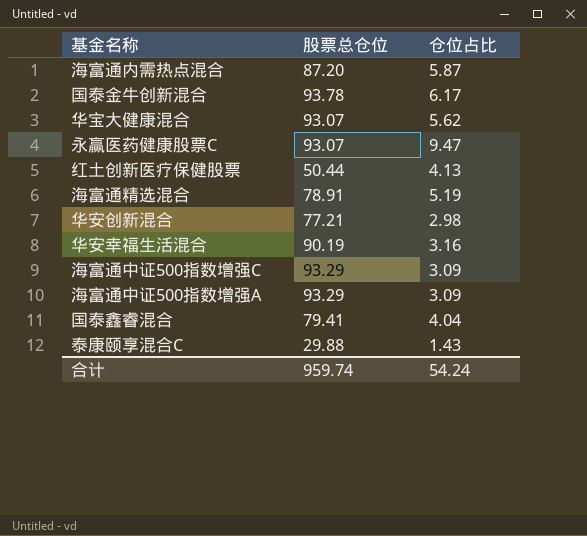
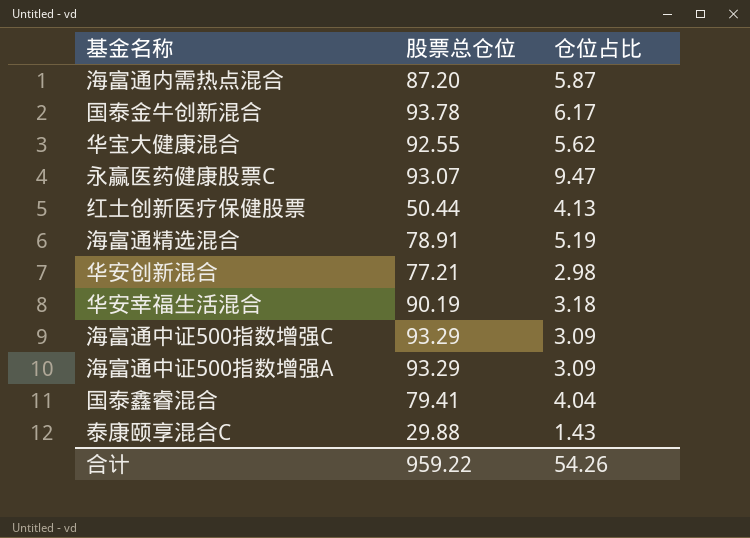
华宝大健康混合 | 股票总仓位: 93.07 -> 92.55
华安幸福生活混合 | 仓位占比: 3.16 -> 3.18
合计 | 股票总仓位: 959.74 -> 959.22
合计 | 仓位占比: 54.24 -> 54.26

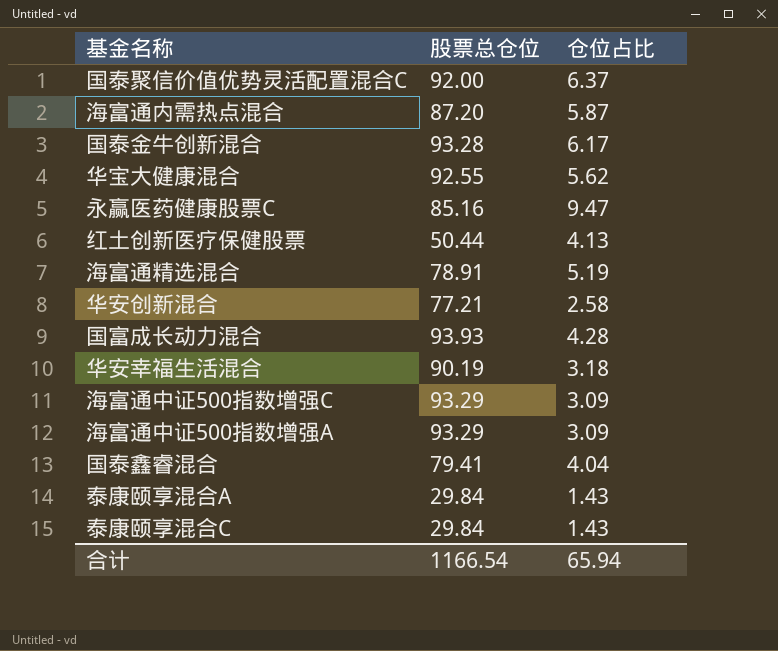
row 国泰聚信价值优势灵活配置混合C: none -> 92.00 | 6.37
国泰金牛创新混合 | 股票总仓位: 93.78 -> 93.28
永赢医药健康股票C | 股票总仓位: 93.07 -> 85.16
华安创新混合 | 仓位占比: 2.98 -> 2.58
row 国富成长动力混合: none -> 93.93 | 4.28
row 泰康颐享混合A: none -> 29.84 | 1.43
泰康颐享混合C | 股票总仓位: 29.88 -> 29.84
合计 | 股票总仓位: 959.22 -> 1166.54
合计 | 仓位占比: 54.26 -> 65.94

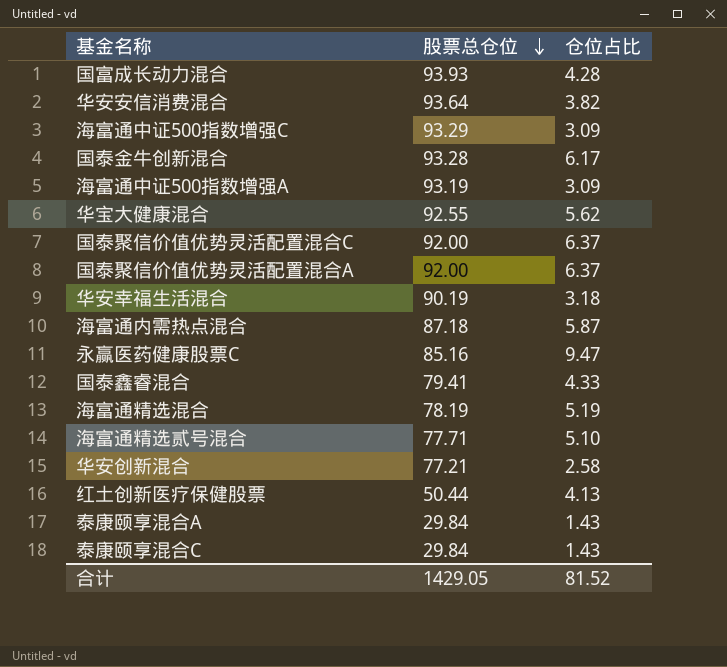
row order: none -> 股票总仓位 descending
row 华安安信消费混合: none -> 93.64 | 3.82
海富通中证500指数增强A | 股票总仓位: 93.29 -> 93.19
row 国泰聚信价值优势灵活配置混合A: none -> 92.00 | 6.37
海富通内需热点混合 | 股票总仓位: 87.20 -> 87.18
国泰鑫睿混合 | 仓位占比: 4.04 -> 4.33
海富通精选混合 | 股票总仓位: 78.91 -> 78.19
row 海富通精选贰号混合: none -> 77.71 | 5.10
合计 | 股票总仓位: 1166.54 -> 1429.05
合计 | 仓位占比: 65.94 -> 81.52

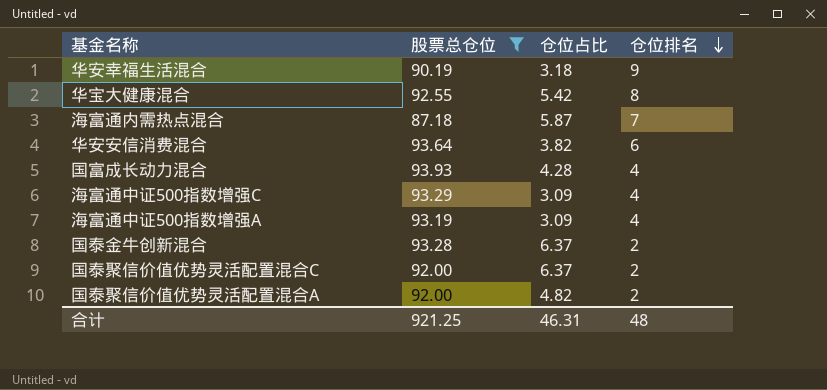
filter: none -> 股票总仓位 >= 87.18
row order: 股票总仓位 descending -> 仓位排名 descending
column 仓位排名 | position: none -> 4
华宝大健康混合 | 仓位占比: 5.62 -> 5.42
国泰金牛创新混合 | 仓位占比: 6.17 -> 6.37
国泰聚信价值优势灵活配置混合A | 仓位占比: 6.37 -> 4.82
合计 | 股票总仓位: 1429.05 -> 921.25
合计 | 仓位占比: 81.52 -> 46.31

